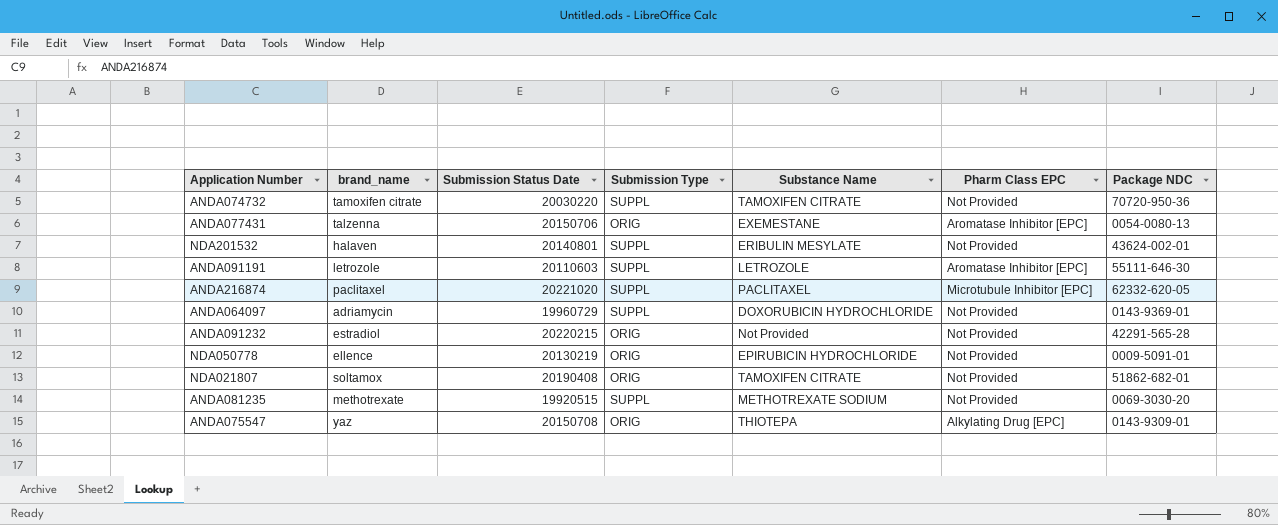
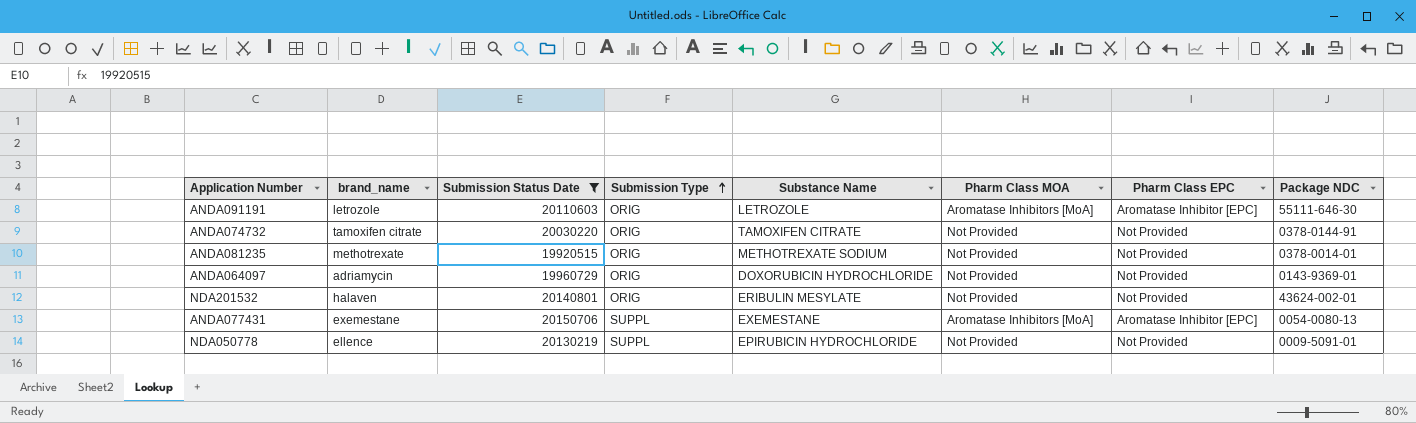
filter: none -> Submission Status Date <= 20150706
row order: none -> Submission Type ascending
column Pharm Class MOA | position: none -> 6
ANDA091191 | Submission Type: SUPPL -> ORIG
ANDA074732 | Submission Type: SUPPL -> ORIG
ANDA074732 | Package NDC: 70720-950-36 -> 0378-0144-91
ANDA081235 | Submission Type: SUPPL -> ORIG
ANDA081235 | Package NDC: 0069-3030-20 -> 0378-0014-01
ANDA064097 | Submission Type: SUPPL -> ORIG
NDA201532 | Submission Type: SUPPL -> ORIG
ANDA077431 | brand_name: talzenna -> exemestane
ANDA077431 | Submission Type: ORIG -> SUPPL
NDA050778 | Submission Type: ORIG -> SUPPL

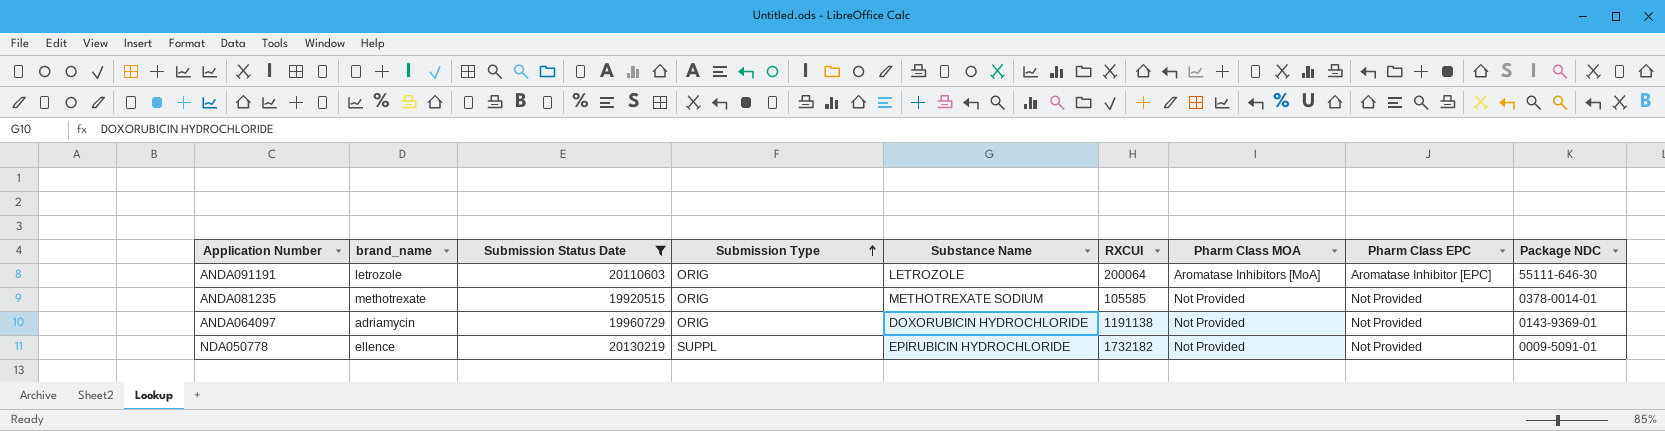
column RXCUI | position: none -> 6
row ANDA074732: tamoxifen citrate | 20030220 | ORIG | TAMOXIFEN CITRATE | Not Provided | Not Provided | 0378-0144-91 -> none
row NDA201532: halaven | 20140801 | ORIG | ERIBULIN MESYLATE | Not Provided | Not Provided | 43624-002-01 -> none
row ANDA077431: exemestane | 20150706 | SUPPL | EXEMESTANE | Aromatase Inhibitors [MoA] | Aromatase Inhibitor [EPC] | 0054-0080-13 -> none

